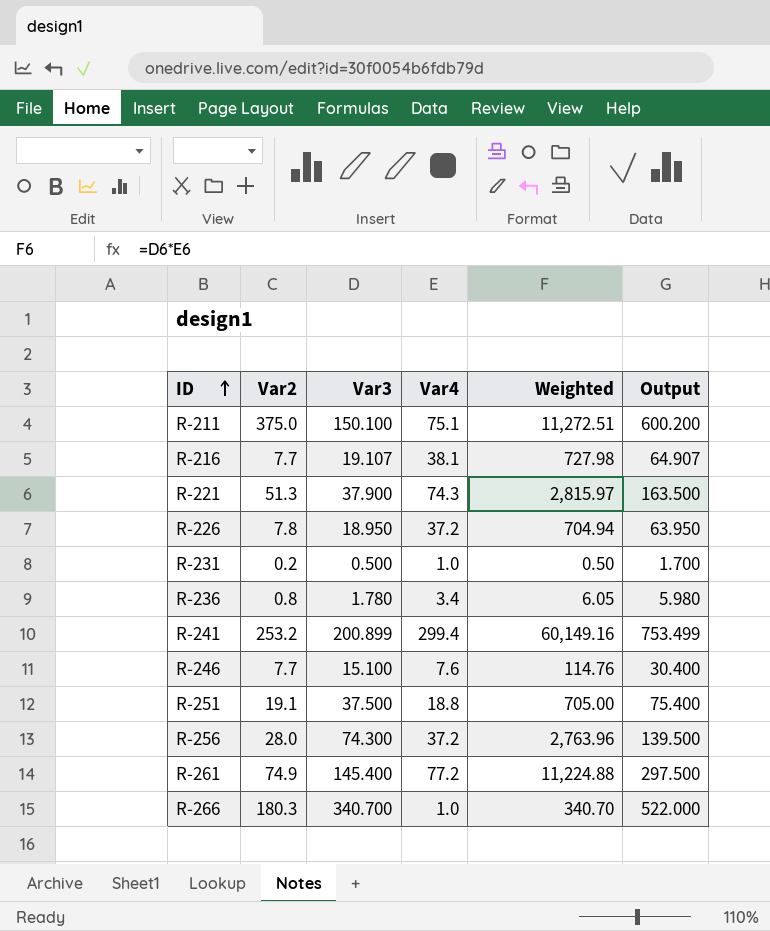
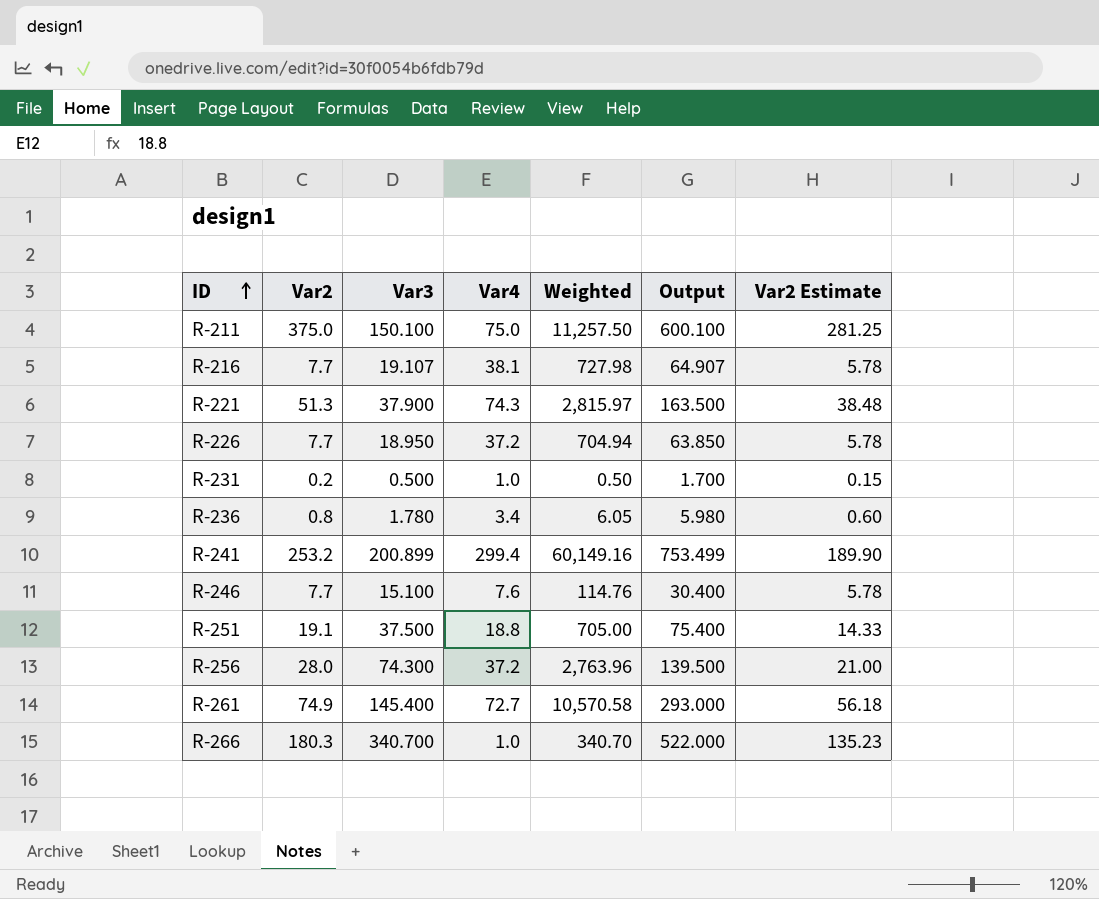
column Var2 Estimate | formula: none -> [Var2] * 0.75
R-211 | Var4: 75.1 -> 75.0
R-211 | Weighted: 11,272.51 -> 11,257.50
R-211 | Output: 600.200 -> 600.100
R-226 | Var2: 7.8 -> 7.7
R-226 | Output: 63.950 -> 63.850
R-261 | Var4: 77.2 -> 72.7
R-261 | Weighted: 11,224.88 -> 10,570.58
R-261 | Output: 297.500 -> 293.000

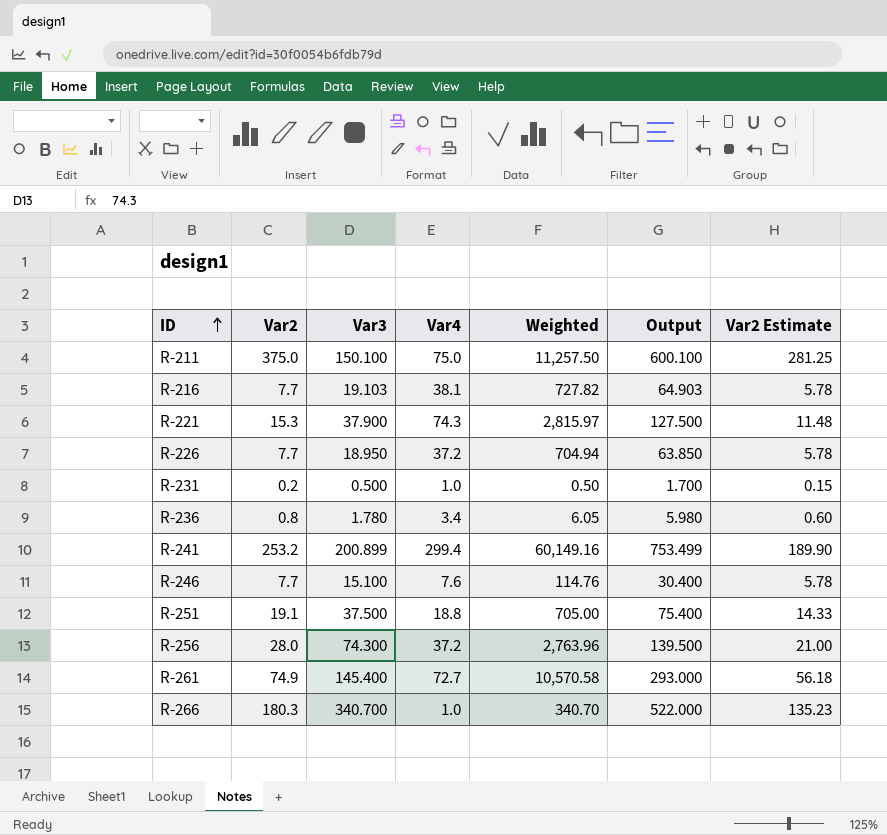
R-216 | Var3: 19.107 -> 19.103
R-216 | Weighted: 727.98 -> 727.82
R-216 | Output: 64.907 -> 64.903
R-221 | Var2: 51.3 -> 15.3
R-221 | Output: 163.500 -> 127.500
R-221 | Var2 Estimate: 38.48 -> 11.48

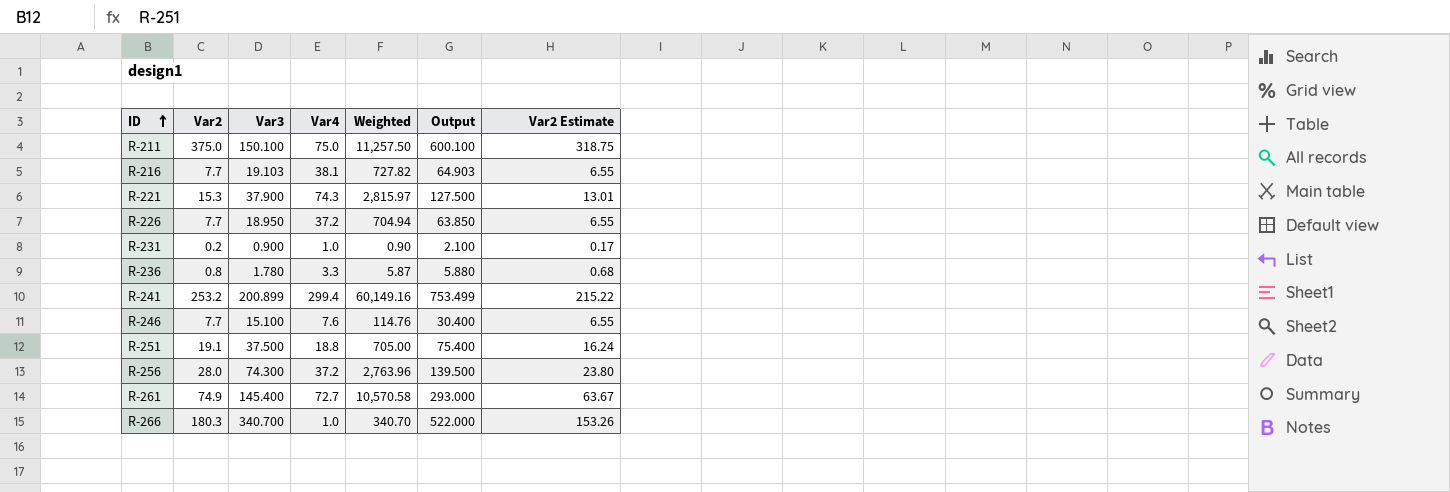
column Var2 Estimate | formula: [Var2] * 0.75 -> [Var2] * 0.85
R-231 | Var3: 0.500 -> 0.900
R-231 | Weighted: 0.50 -> 0.90
R-231 | Output: 1.700 -> 2.100
R-236 | Var4: 3.4 -> 3.3
R-236 | Weighted: 6.05 -> 5.87
R-236 | Output: 5.980 -> 5.880

